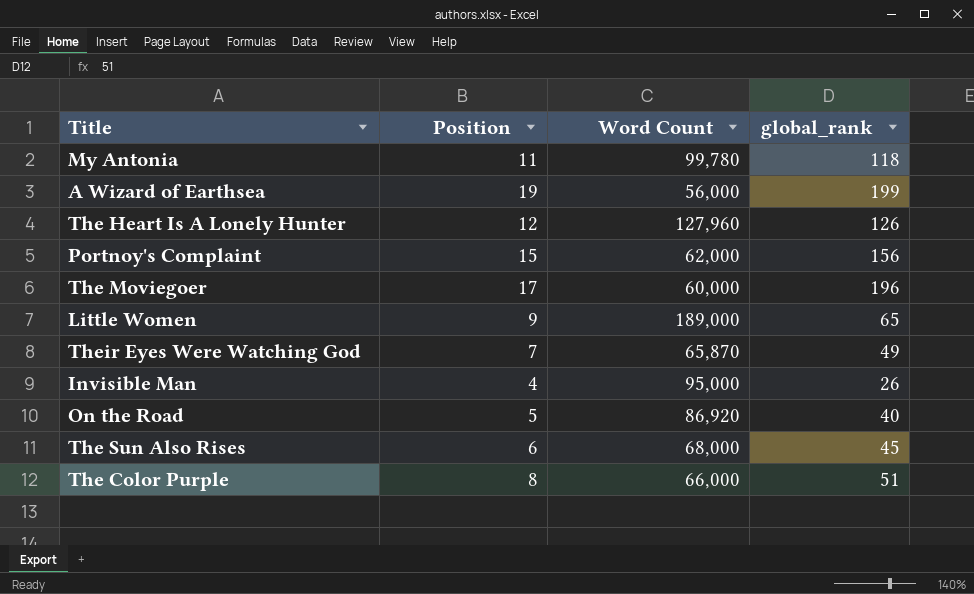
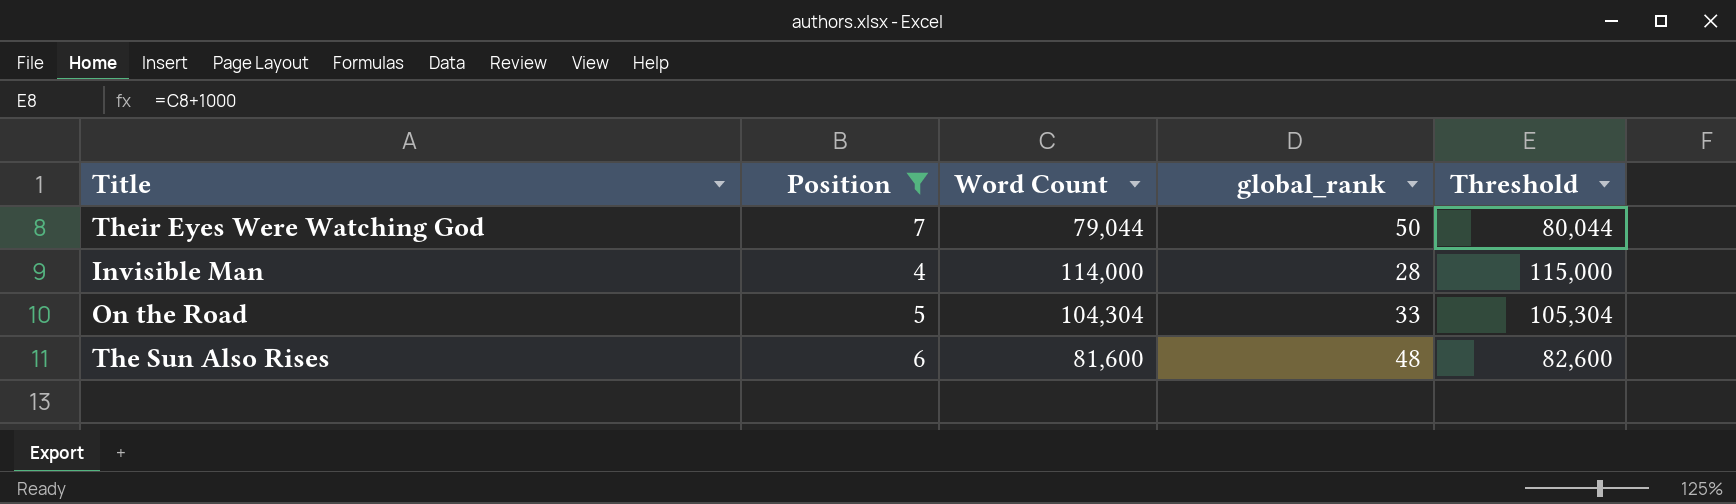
filter: none -> Position <= 7
column Threshold | formula: none -> [Word Count] + 1000
Their Eyes Were Watching God | Word Count: 65,870 -> 79,044
Their Eyes Were Watching God | global_rank: 49 -> 50
Invisible Man | Word Count: 95,000 -> 114,000
Invisible Man | global_rank: 26 -> 28
On the Road | Word Count: 86,920 -> 104,304
On the Road | global_rank: 40 -> 33
The Sun Also Rises | Word Count: 68,000 -> 81,600
The Sun Also Rises | global_rank: 45 -> 48

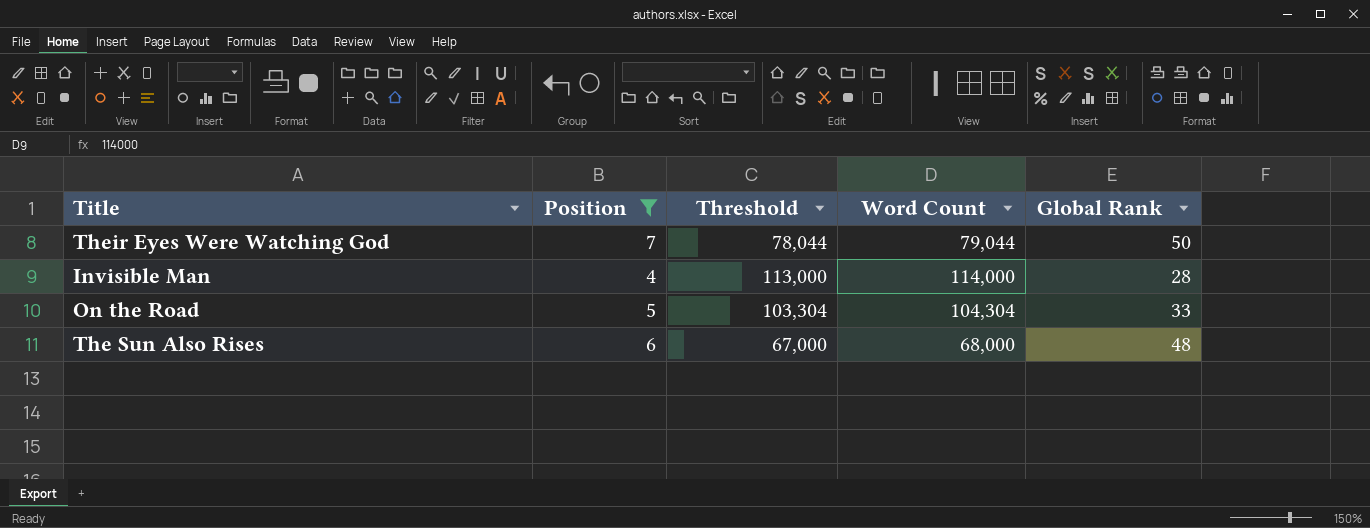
column Threshold | formula: [Word Count] + 1000 -> [Word Count] - 1000
column Threshold | position: 5 -> 3
column name: global_rank -> Global Rank
The Sun Also Rises | Word Count: 81,600 -> 68,000

